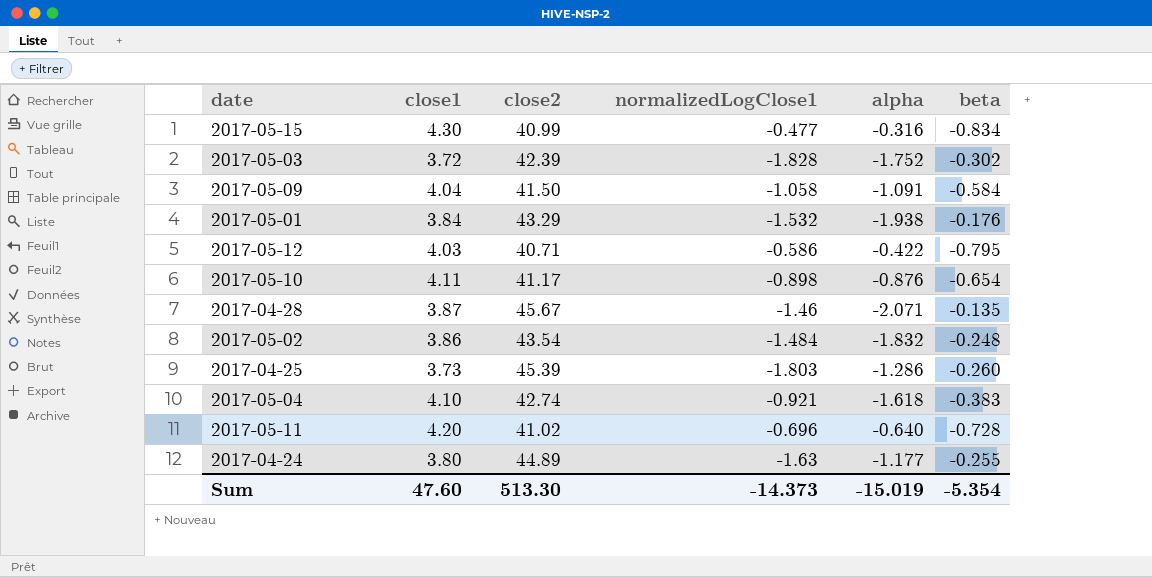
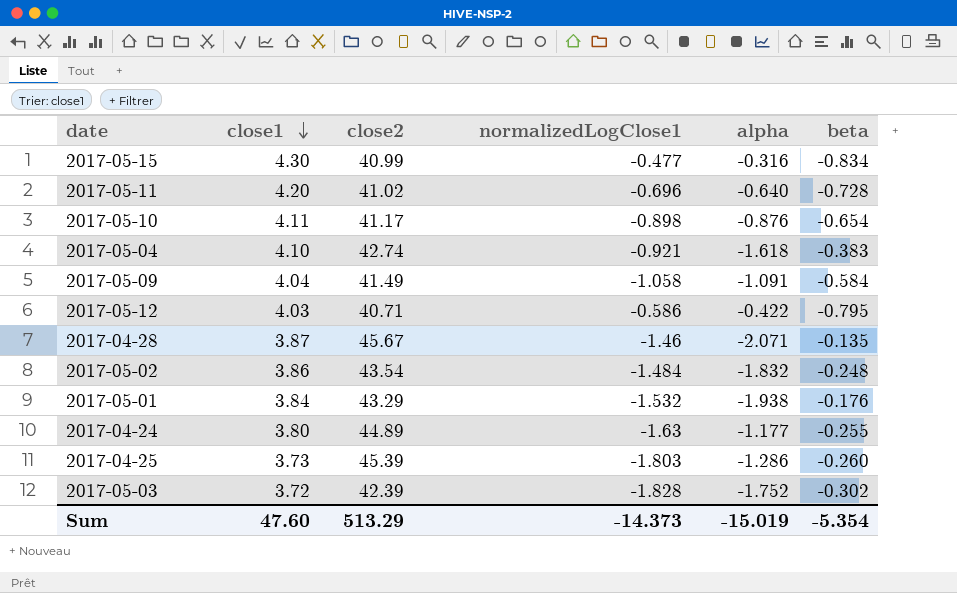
row order: none -> close1 descending
2017-05-09 | close2: 41.50 -> 41.49
Sum | close2: 513.30 -> 513.29

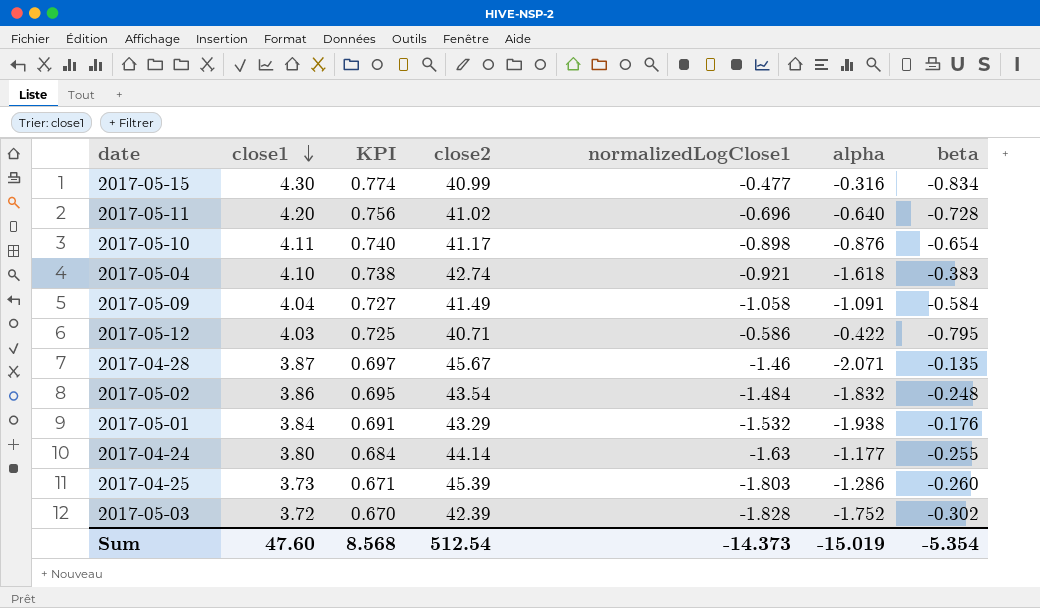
column KPI | formula: none -> [close1] * 0.18
2017-04-24 | close2: 44.89 -> 44.14
Sum | close2: 513.29 -> 512.54

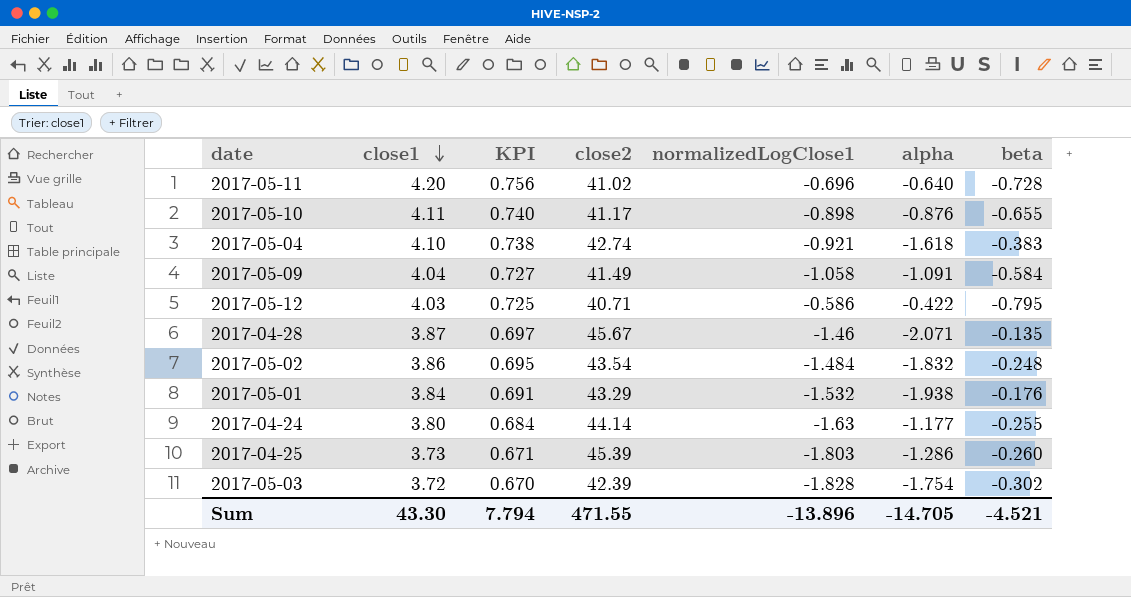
row 2017-05-15: 4.30 | 0.774 | 40.99 | -0.477 | -0.316 | -0.834 -> none
2017-05-10 | beta: -0.654 -> -0.655
2017-05-03 | alpha: -1.752 -> -1.754
Sum | close1: 47.60 -> 43.30
Sum | KPI: 8.568 -> 7.794
Sum | close2: 512.54 -> 471.55
Sum | normalizedLogClose1: -14.373 -> -13.896
Sum | alpha: -15.019 -> -14.705
Sum | beta: -5.354 -> -4.521

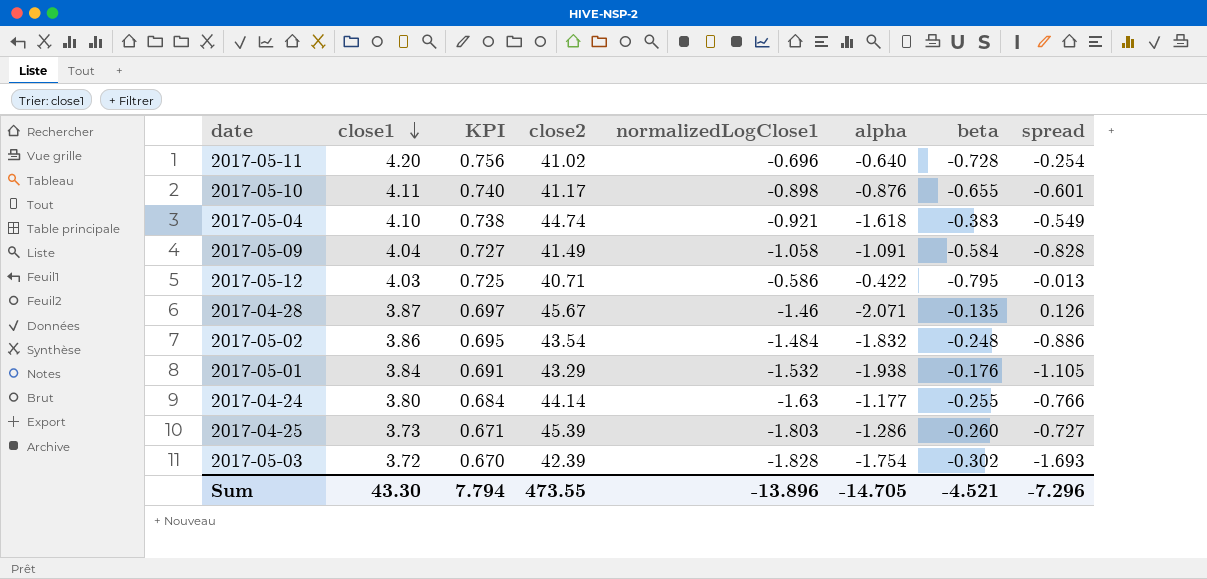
column spread | position: none -> 8
2017-05-04 | close2: 42.74 -> 44.74
Sum | close2: 471.55 -> 473.55

